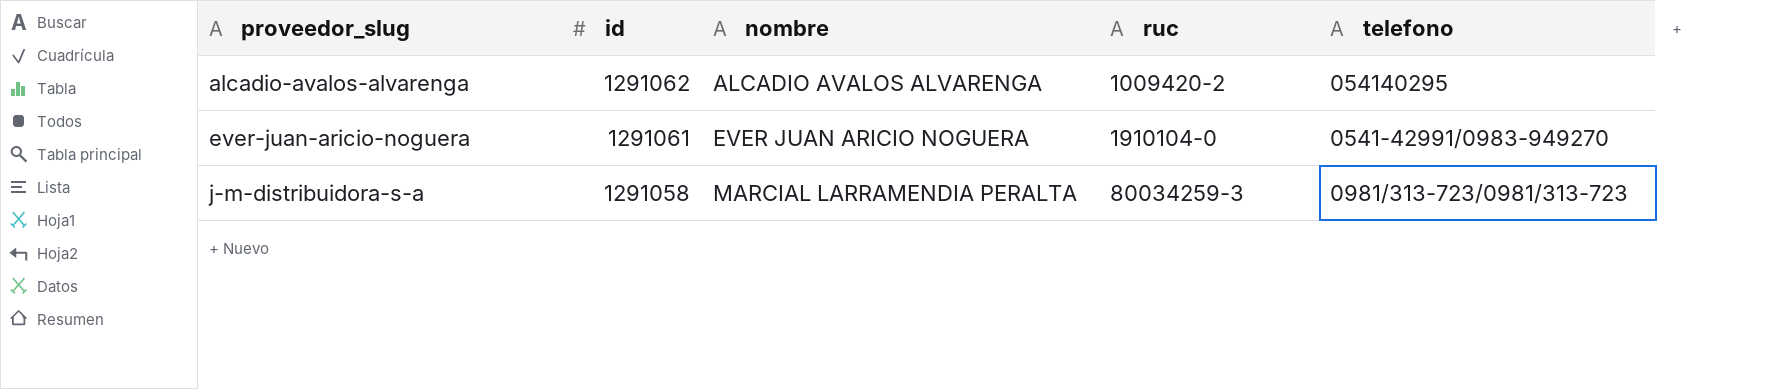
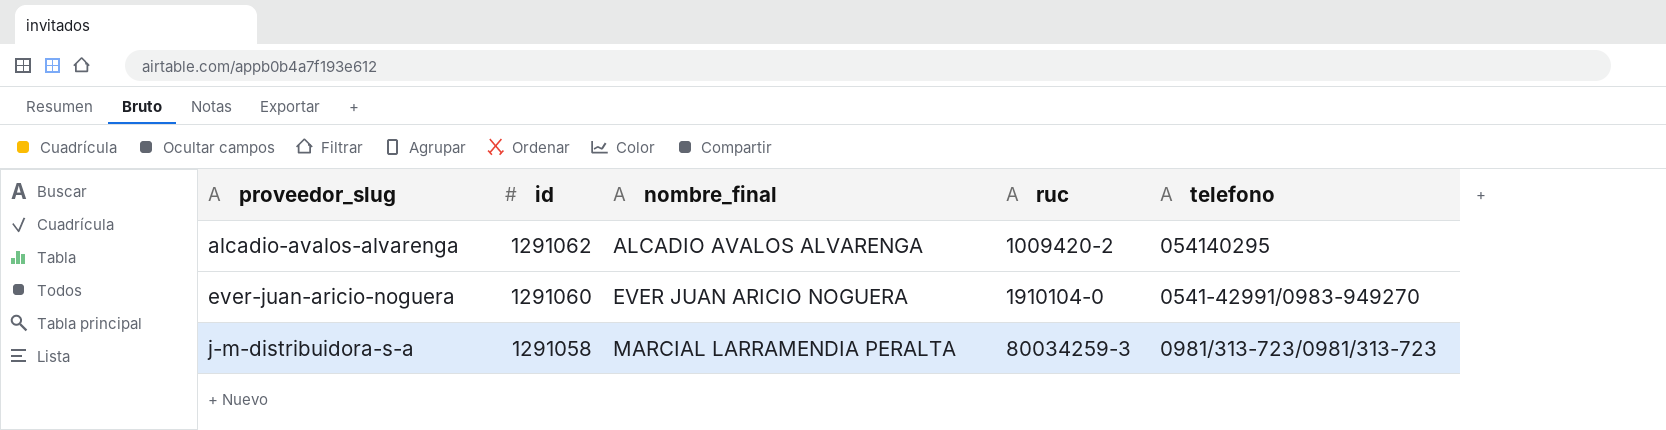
column name: nombre -> nombre_final
ever-juan-aricio-noguera | id: 1291061 -> 1291060

